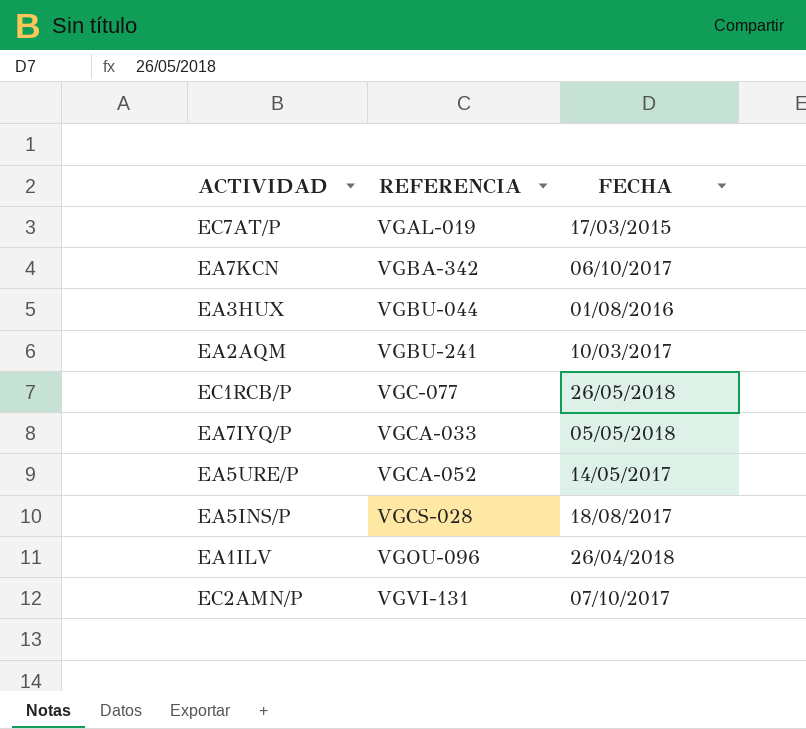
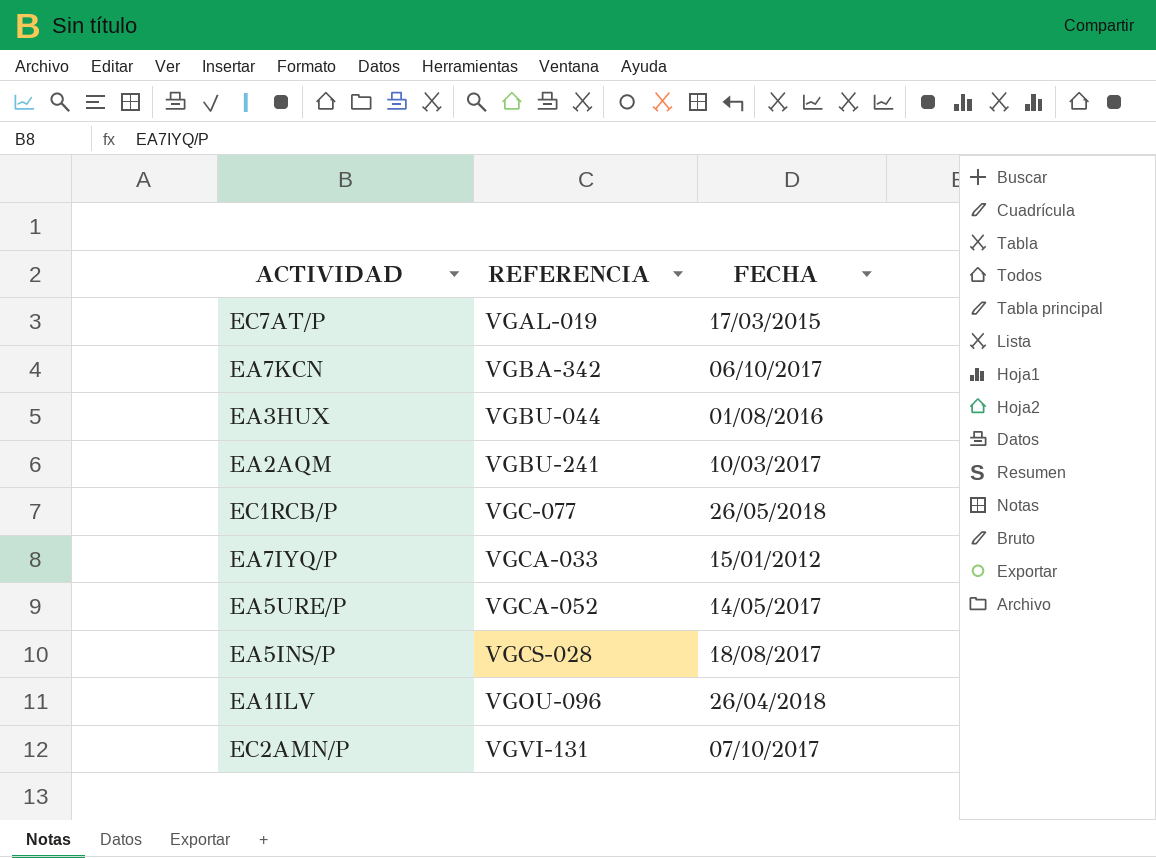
EA7IYQ/P | FECHA: 05/05/2018 -> 15/01/2012

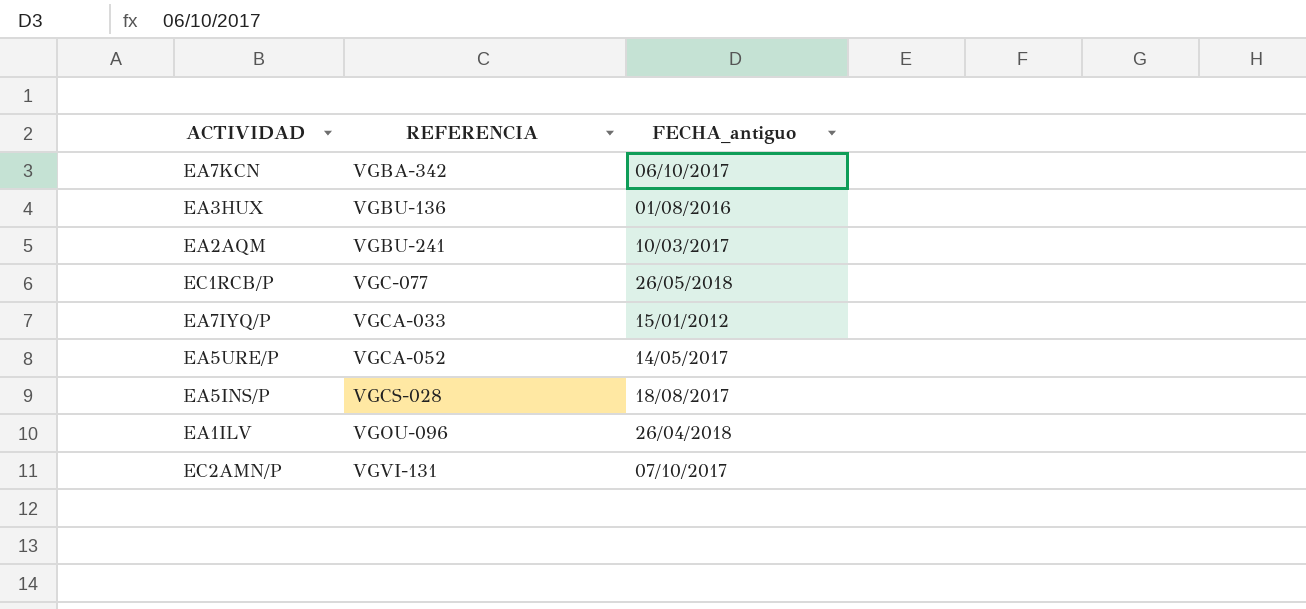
column name: FECHA -> FECHA_antiguo
row EC7AT/P: VGAL-019 | 17/03/2015 -> none
EA3HUX | REFERENCIA: VGBU-044 -> VGBU-136

